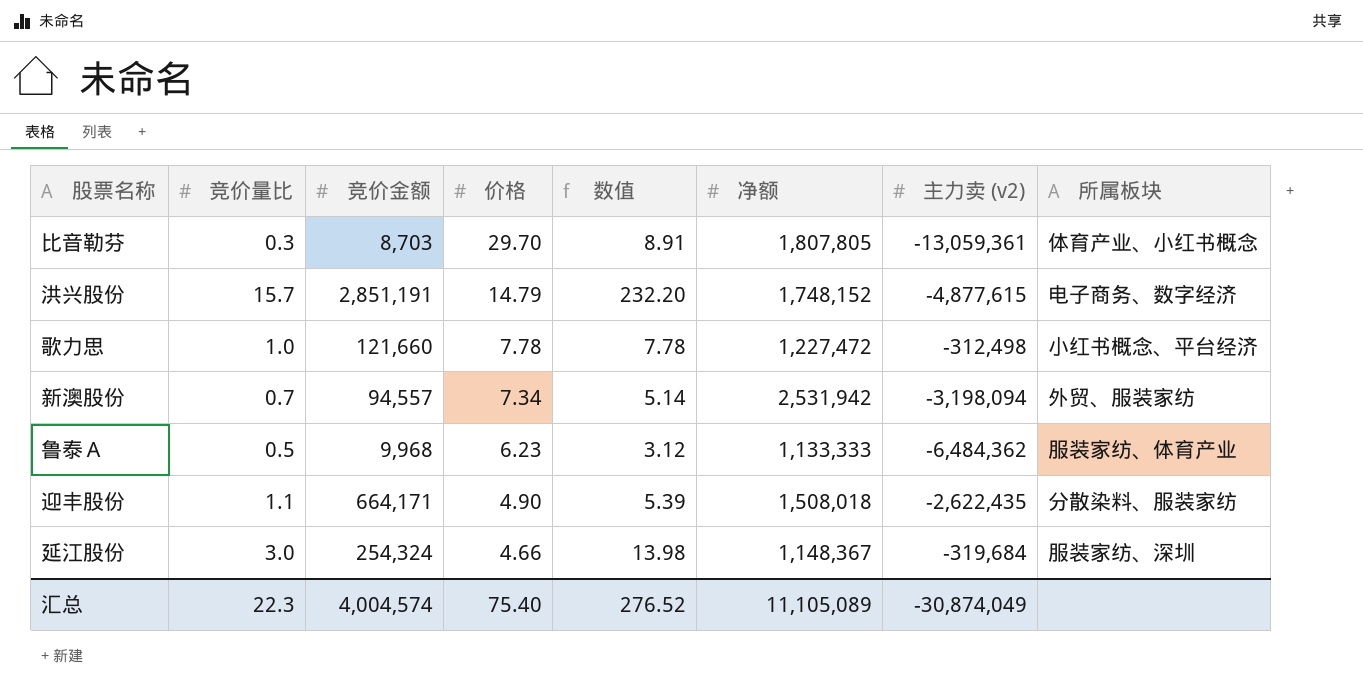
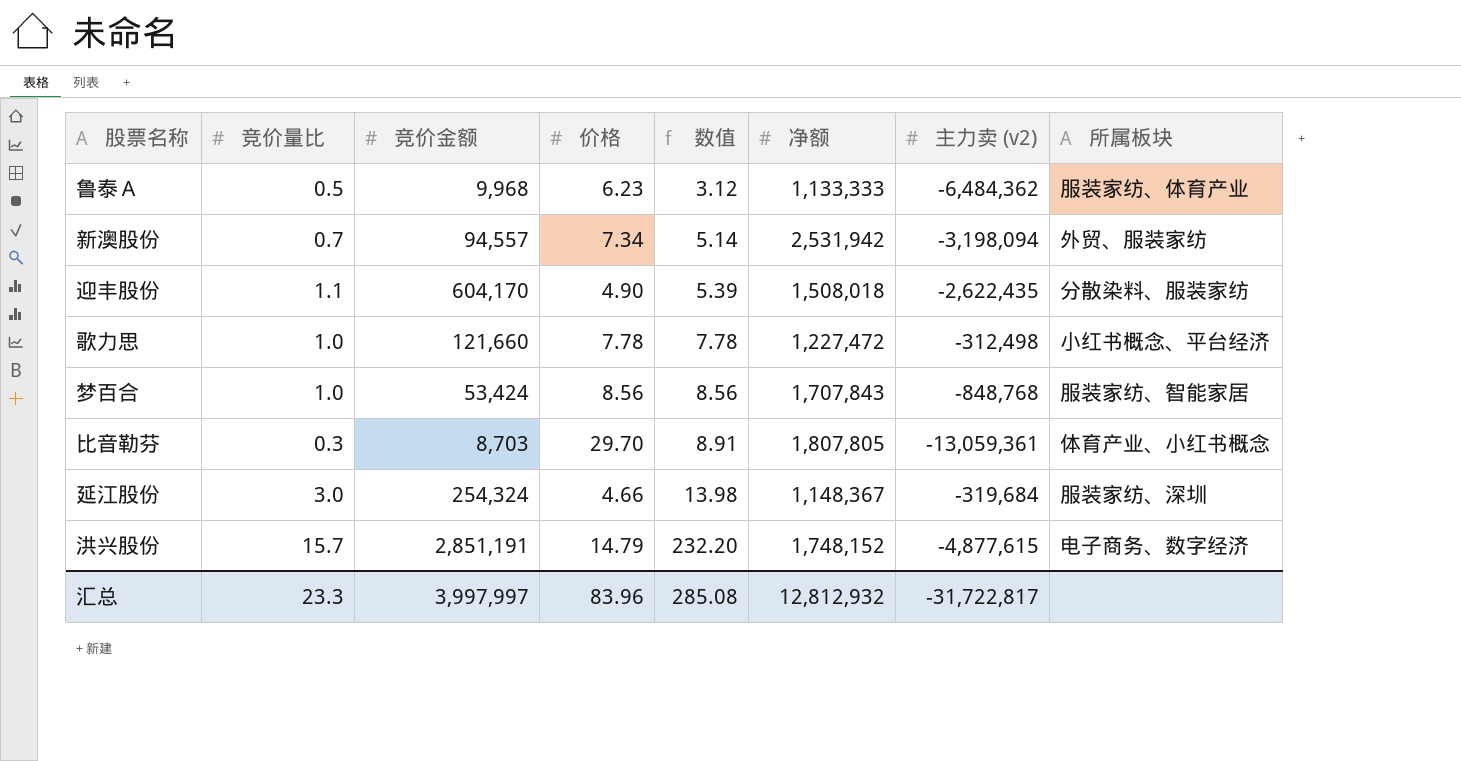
row order: 价格 descending -> 数值 ascending
迎丰股份 | 竞价金额: 664,171 -> 604,170
row 梦百合: none -> 1.0 | 53,424 | 8.56 | 8.56 | 1,707,843 | -848,768 | 服装家纺、智能家居
汇总 | 竞价量比: 22.3 -> 23.3
汇总 | 竞价金额: 4,004,574 -> 3,997,997
汇总 | 价格: 75.40 -> 83.96
汇总 | 数值: 276.52 -> 285.08
汇总 | 净额: 11,105,089 -> 12,812,932
汇总 | 主力卖 (v2): -30,874,049 -> -31,722,817

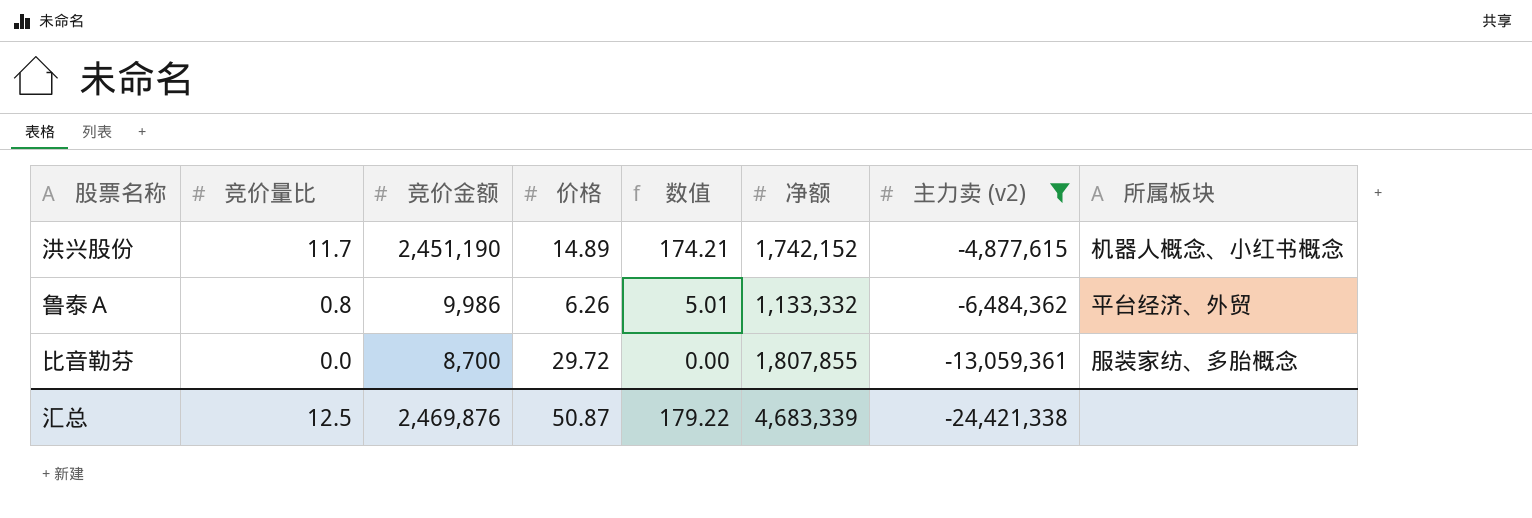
filter: none -> 主力卖 (v2) <= -4,877,615
row order: 数值 ascending -> 竞价量比 descending
洪兴股份 | 竞价量比: 15.7 -> 11.7
洪兴股份 | 竞价金额: 2,851,191 -> 2,451,190
洪兴股份 | 价格: 14.79 -> 14.89
洪兴股份 | 数值: 232.20 -> 174.21
洪兴股份 | 净额: 1,748,152 -> 1,742,152
洪兴股份 | 所属板块: 电子商务、数字经济 -> 机器人概念、小红书概念
鲁泰Ａ | 竞价量比: 0.5 -> 0.8
鲁泰Ａ | 竞价金额: 9,968 -> 9,986
鲁泰Ａ | 价格: 6.23 -> 6.26
鲁泰Ａ | 数值: 3.12 -> 5.01
鲁泰Ａ | 净额: 1,133,333 -> 1,133,332
鲁泰Ａ | 所属板块: 服装家纺、体育产业 -> 平台经济、外贸
比音勒芬 | 竞价量比: 0.3 -> 0.0
比音勒芬 | 竞价金额: 8,703 -> 8,700
比音勒芬 | 价格: 29.70 -> 29.72
比音勒芬 | 数值: 8.91 -> 0.00
比音勒芬 | 净额: 1,807,805 -> 1,807,855
比音勒芬 | 所属板块: 体育产业、小红书概念 -> 服装家纺、多胎概念
汇总 | 竞价量比: 23.3 -> 12.5
汇总 | 竞价金额: 3,997,997 -> 2,469,876
汇总 | 价格: 83.96 -> 50.87
汇总 | 数值: 285.08 -> 179.22
汇总 | 净额: 12,812,932 -> 4,683,339
汇总 | 主力卖 (v2): -31,722,817 -> -24,421,338

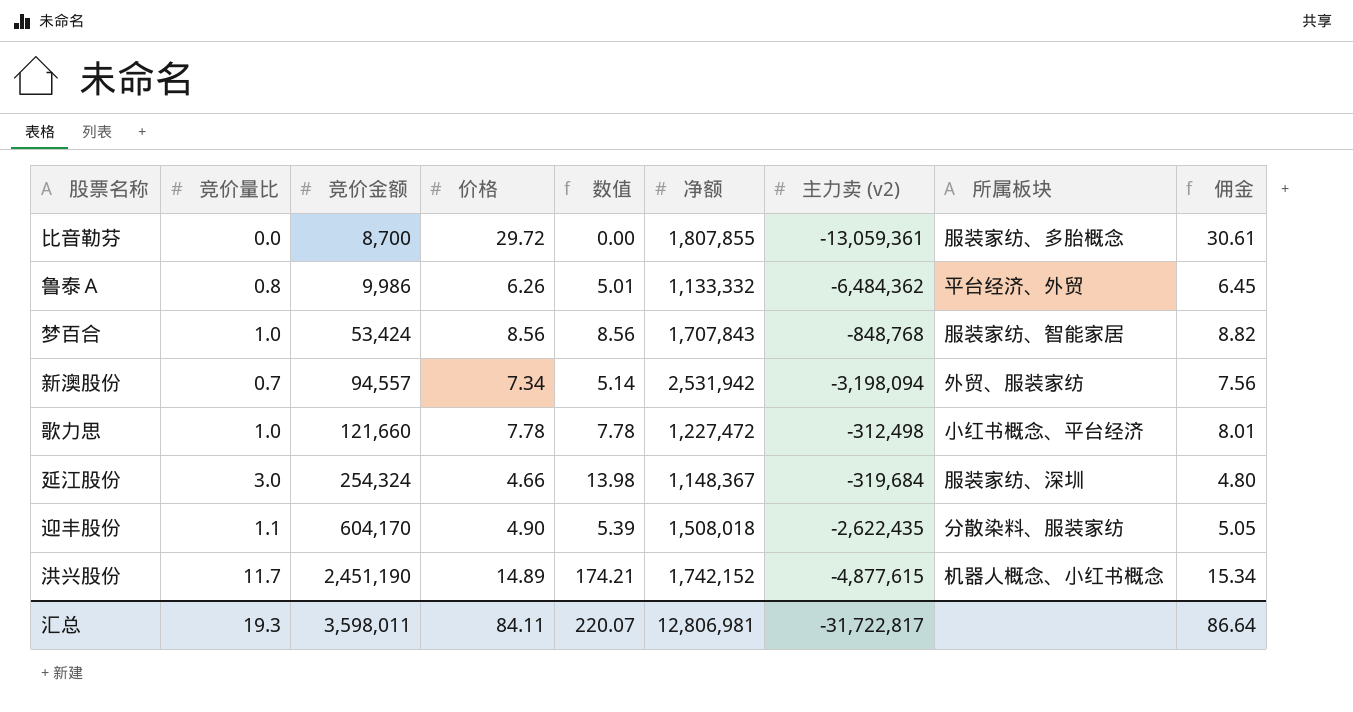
filter: 主力卖 (v2) <= -4,877,615 -> none
row order: 竞价量比 descending -> 竞价金额 ascending
column 佣金 | formula: none -> [价格] * 1.03
汇总 | 竞价量比: 12.5 -> 19.3
汇总 | 竞价金额: 2,469,876 -> 3,598,011
汇总 | 价格: 50.87 -> 84.11
汇总 | 数值: 179.22 -> 220.07
汇总 | 净额: 4,683,339 -> 12,806,981
汇总 | 主力卖 (v2): -24,421,338 -> -31,722,817

